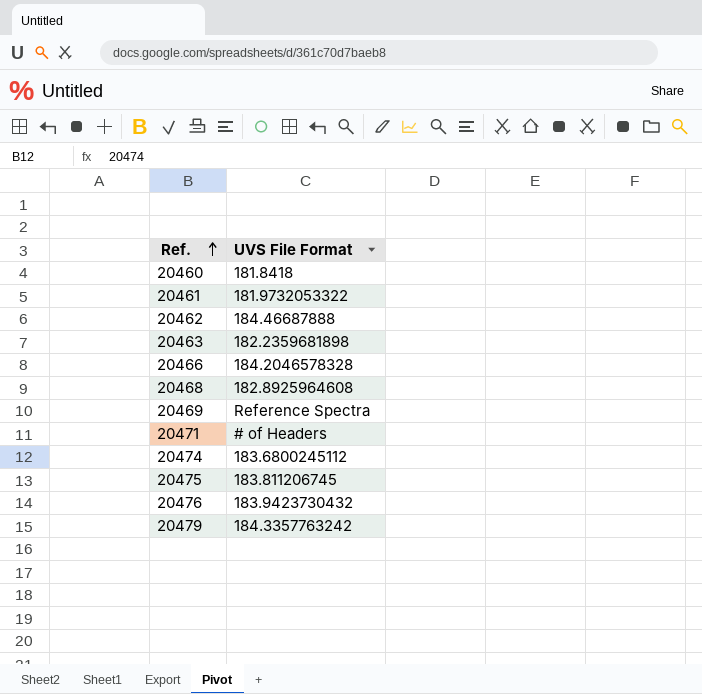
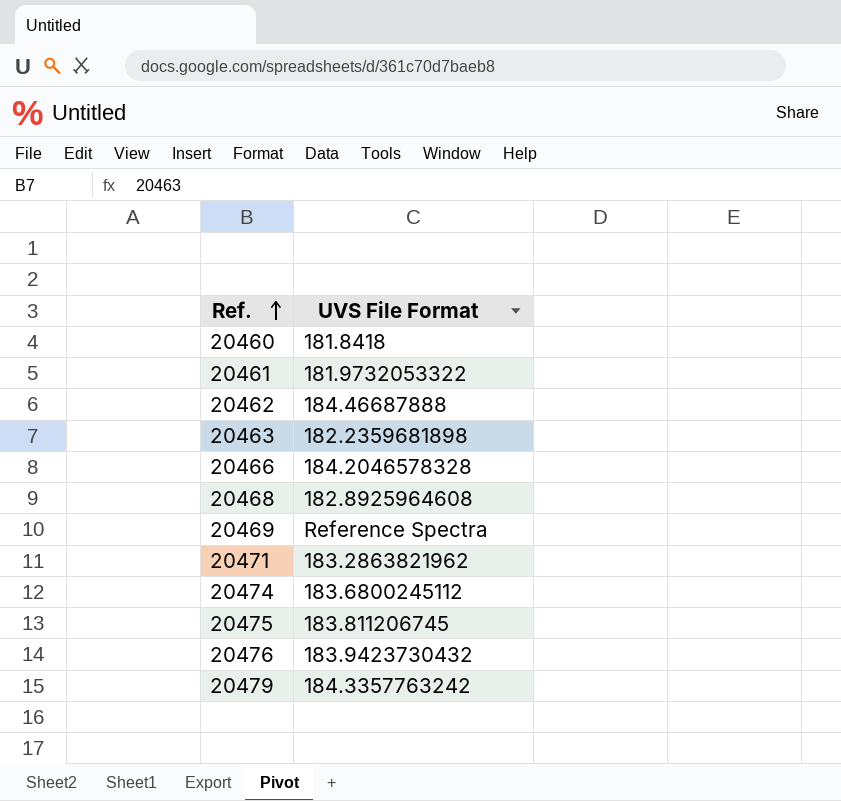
20471 | UVS File Format: # of Headers -> 183.2863821962

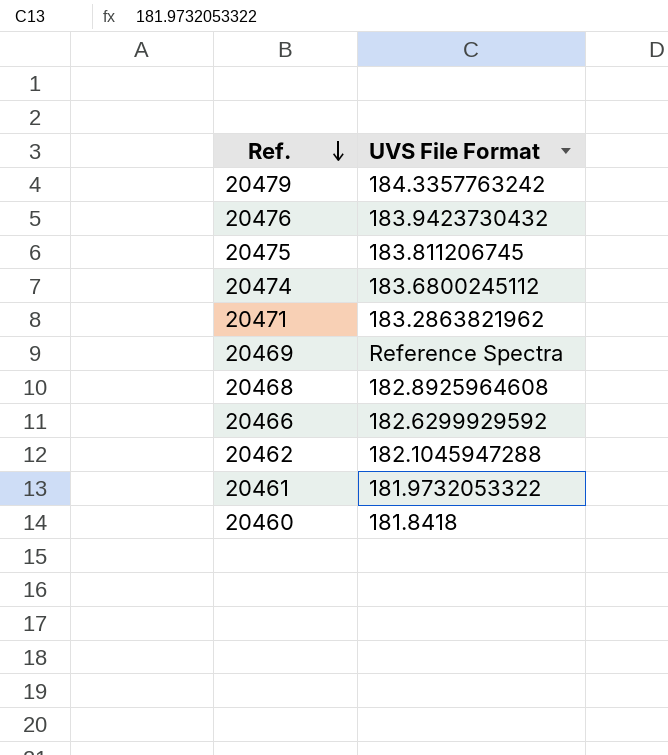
row order: Ref. ascending -> Ref. descending
row 20463: 182.2359681898 -> none
20466 | UVS File Format: 184.2046578328 -> 182.6299929592
20462 | UVS File Format: 184.46687888 -> 182.1045947288

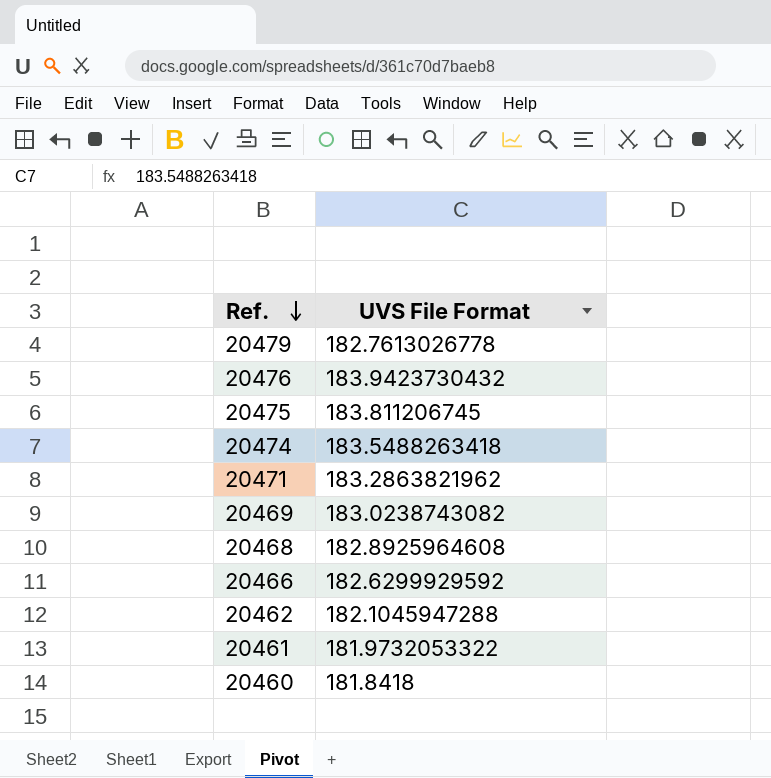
20479 | UVS File Format: 184.3357763242 -> 182.7613026778
20474 | UVS File Format: 183.6800245112 -> 183.5488263418
20469 | UVS File Format: Reference Spectra -> 183.0238743082

